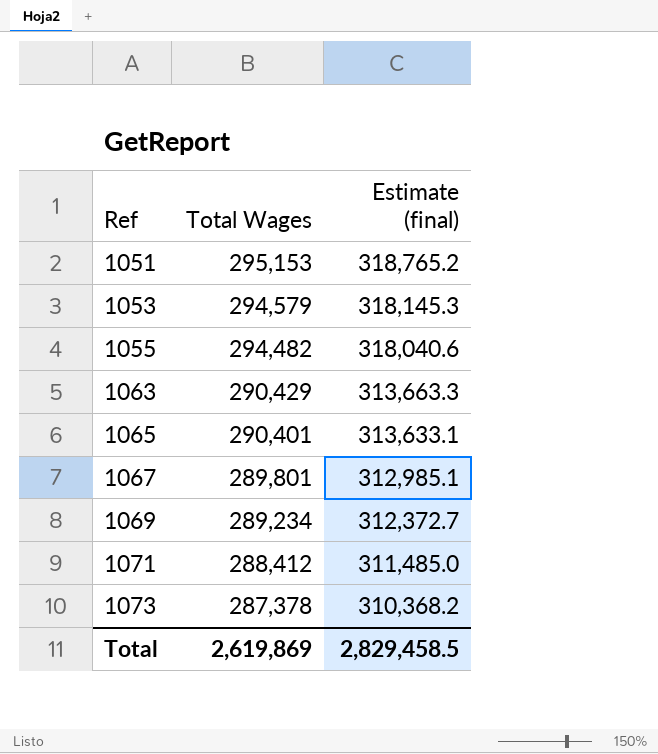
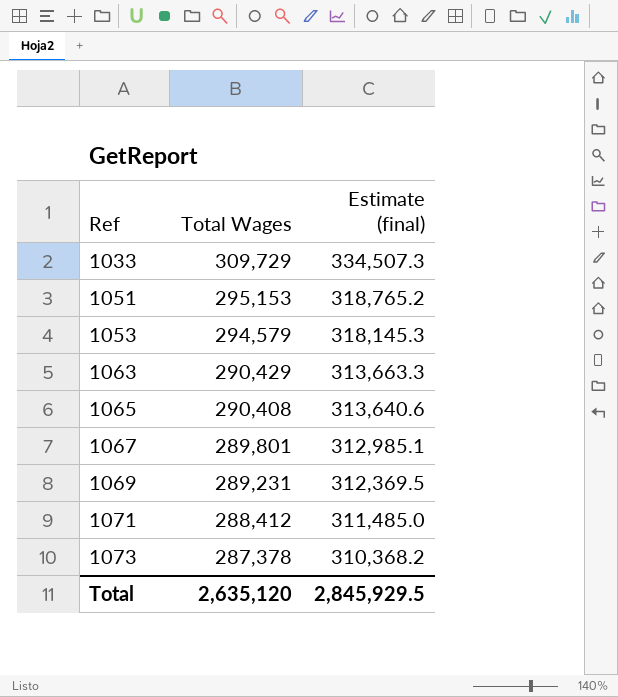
row 1055: 294,482 | 318,040.6 -> none
row 1033: none -> 309,729 | 334,507.3
1065 | Total Wages: 290,401 -> 290,408
1065 | Estimate (final): 313,633.1 -> 313,640.6
1069 | Total Wages: 289,234 -> 289,231
1069 | Estimate (final): 312,372.7 -> 312,369.5
Total | Total Wages: 2,619,869 -> 2,635,120
Total | Estimate (final): 2,829,458.5 -> 2,845,929.5

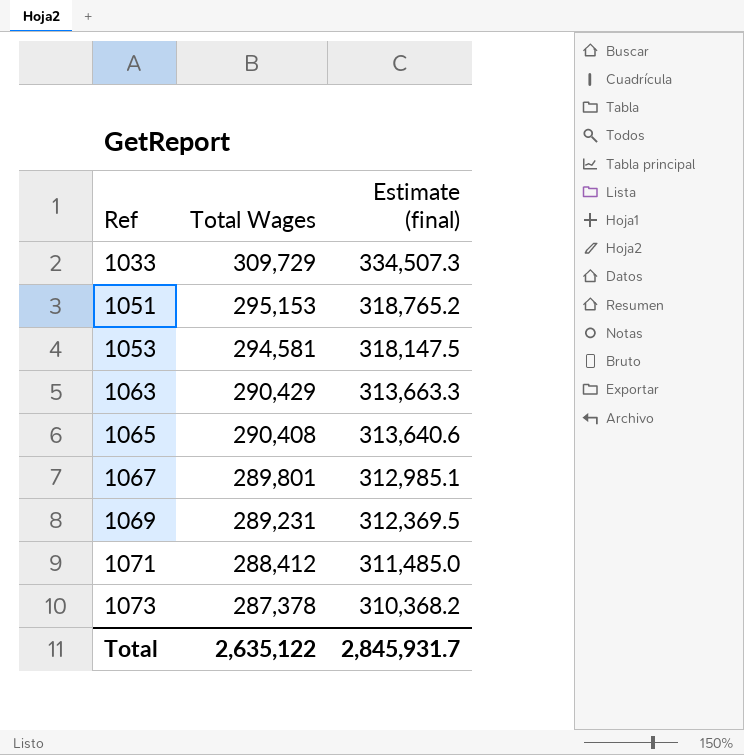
1053 | Total Wages: 294,579 -> 294,581
1053 | Estimate (final): 318,145.3 -> 318,147.5
Total | Total Wages: 2,635,120 -> 2,635,122
Total | Estimate (final): 2,845,929.5 -> 2,845,931.7

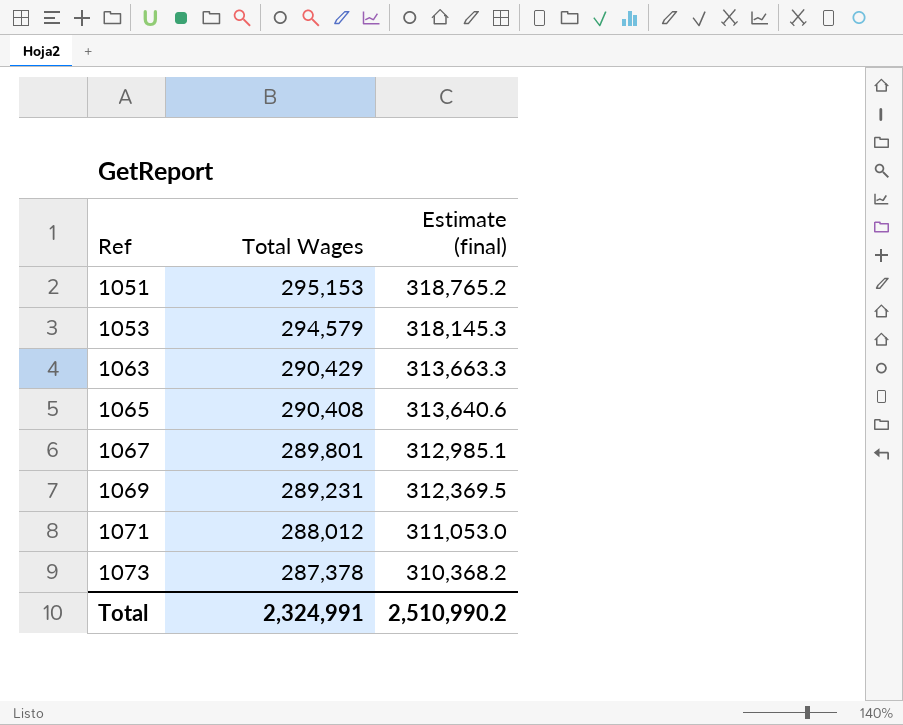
row 1033: 309,729 | 334,507.3 -> none
1053 | Total Wages: 294,581 -> 294,579
1053 | Estimate (final): 318,147.5 -> 318,145.3
1071 | Total Wages: 288,412 -> 288,012
1071 | Estimate (final): 311,485.0 -> 311,053.0
Total | Total Wages: 2,635,122 -> 2,324,991
Total | Estimate (final): 2,845,931.7 -> 2,510,990.2

